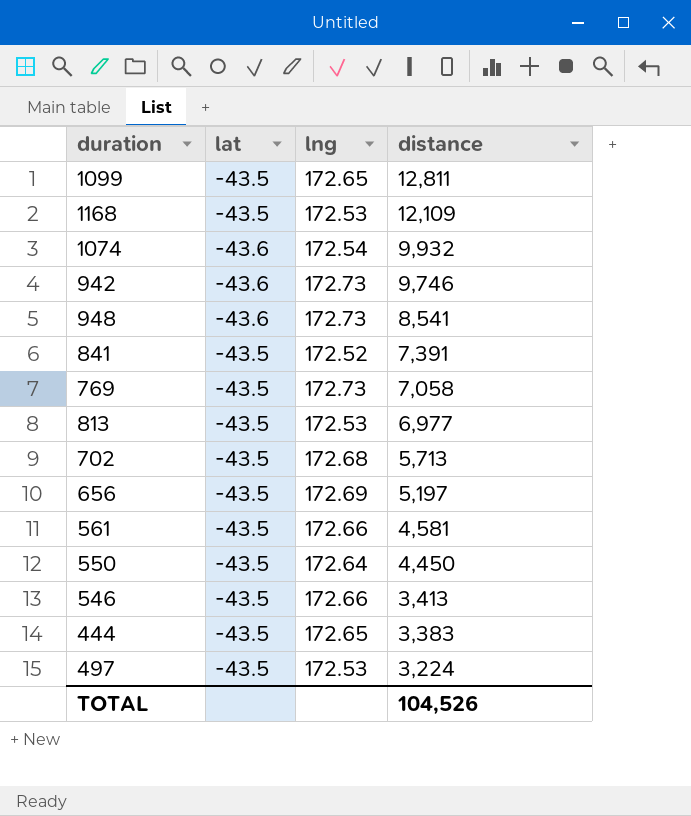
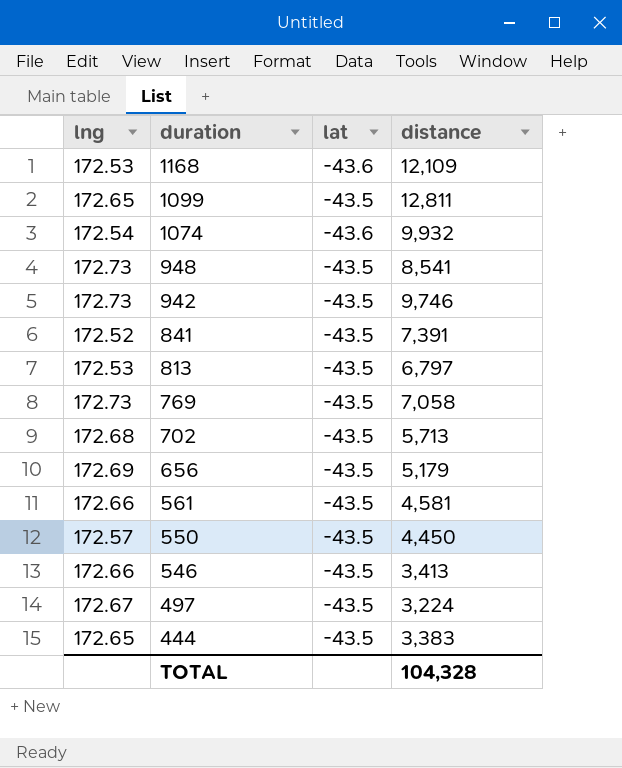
row order: distance descending -> duration descending
column lng | position: 3 -> 1
1168 | lat: -43.5 -> -43.6
948 | lat: -43.6 -> -43.5
942 | lat: -43.6 -> -43.5
813 | distance: 6,977 -> 6,797
656 | distance: 5,197 -> 5,179
550 | lng: 172.64 -> 172.57
497 | lng: 172.53 -> 172.67
TOTAL | distance: 104,526 -> 104,328

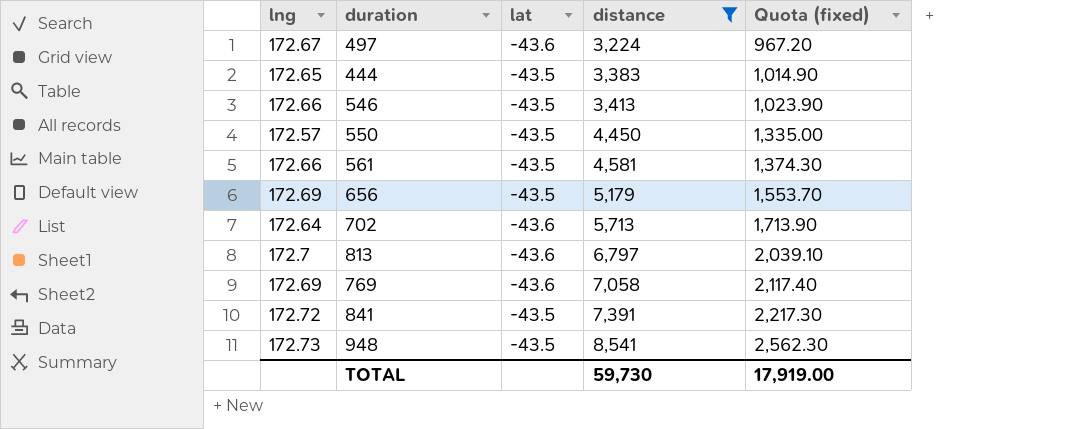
filter: none -> distance <= 8,541
row order: duration descending -> distance ascending
column Quota (fixed) | formula: none -> [distance] * 0.3
497 | lat: -43.5 -> -43.6
702 | lng: 172.68 -> 172.64
702 | lat: -43.5 -> -43.6
813 | lng: 172.53 -> 172.7
813 | lat: -43.5 -> -43.6
769 | lng: 172.73 -> 172.69
769 | lat: -43.5 -> -43.6
841 | lng: 172.52 -> 172.72
TOTAL | distance: 104,328 -> 59,730

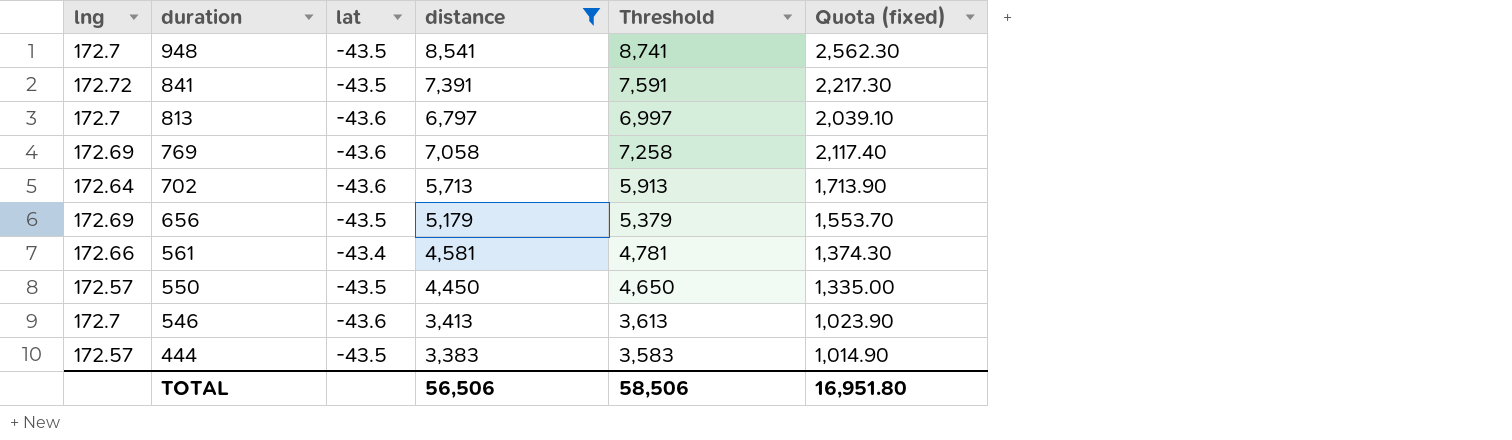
row order: distance ascending -> duration descending
column Threshold | formula: none -> [distance] + 200
row 497: 172.67 | -43.6 | 3,224 | 967.20 -> none
948 | lng: 172.73 -> 172.7
561 | lat: -43.5 -> -43.4
546 | lng: 172.66 -> 172.7
546 | lat: -43.5 -> -43.6
444 | lng: 172.65 -> 172.57
TOTAL | distance: 59,730 -> 56,506
TOTAL | Quota (fixed): 17,919.00 -> 16,951.80

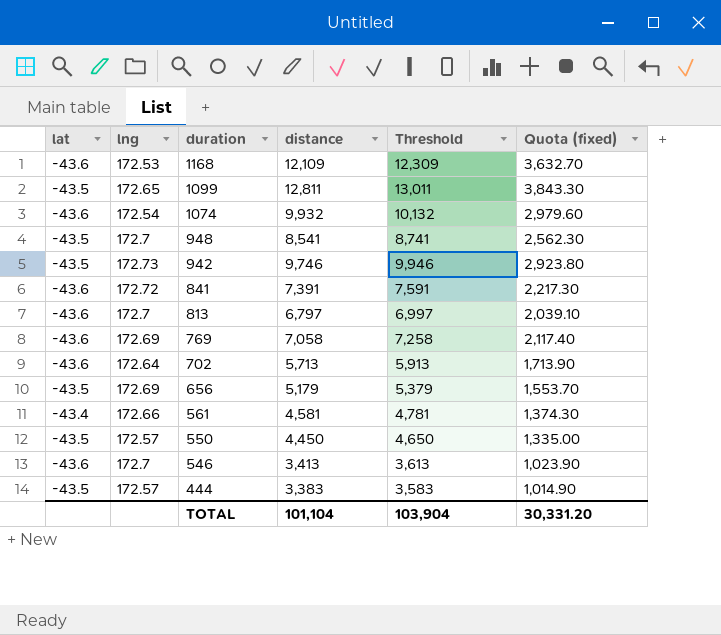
filter: distance <= 8,541 -> none
column lat | position: 3 -> 1
841 | lat: -43.5 -> -43.6
TOTAL | distance: 56,506 -> 101,104
TOTAL | Threshold: 58,506 -> 103,904
TOTAL | Quota (fixed): 16,951.80 -> 30,331.20

